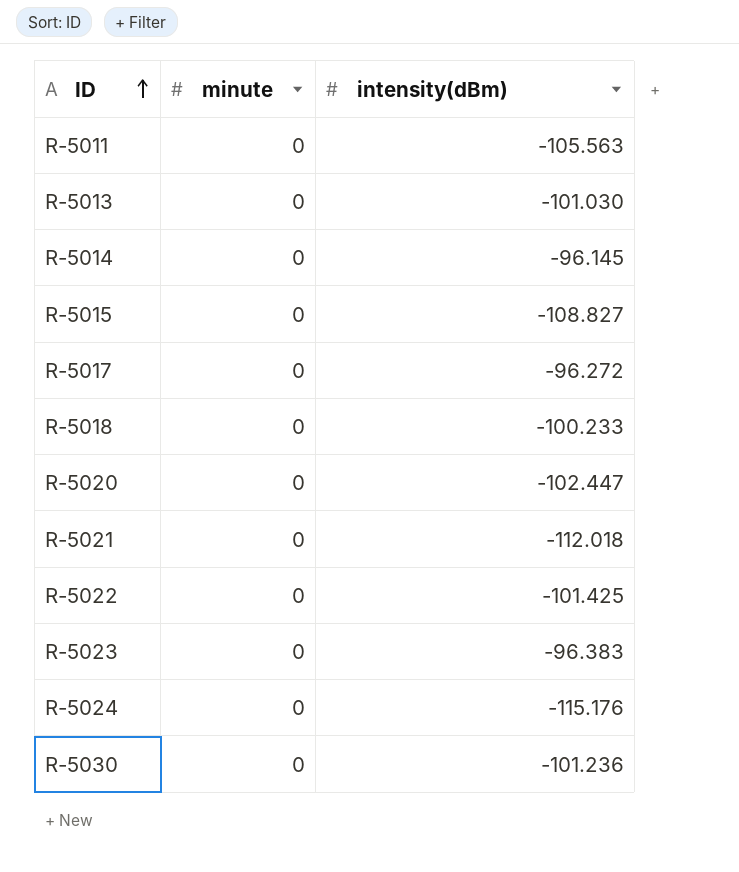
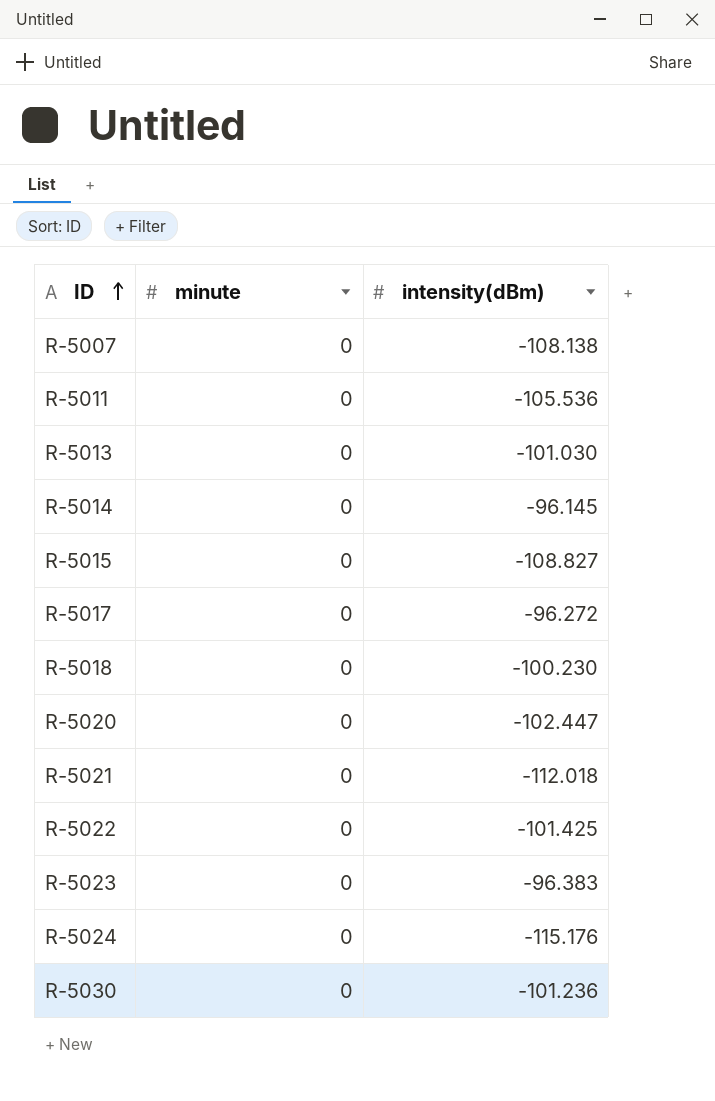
row R-5007: none -> 0 | -108.138
R-5011 | intensity(dBm): -105.563 -> -105.536
R-5018 | intensity(dBm): -100.233 -> -100.230

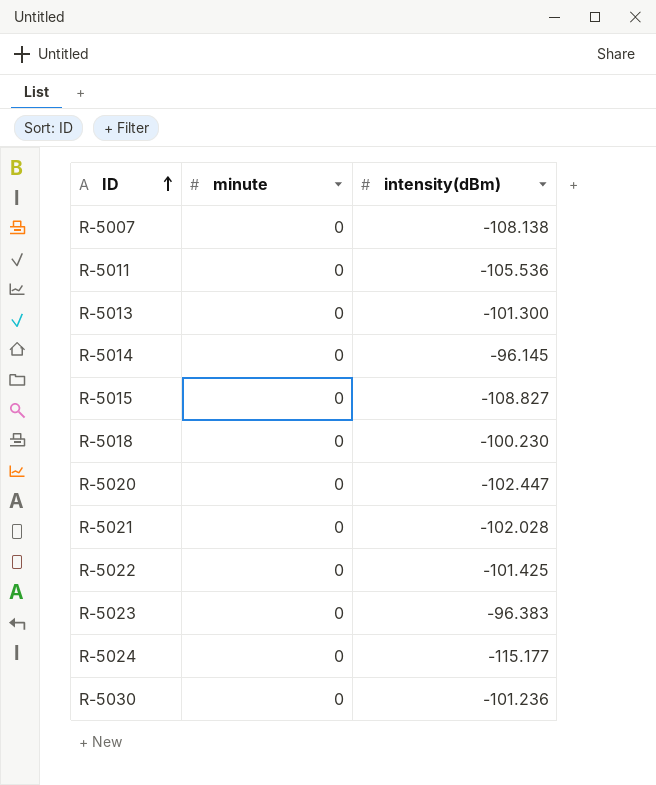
row R-5017: 0 | -96.272 -> none
R-5013 | intensity(dBm): -101.030 -> -101.300
R-5021 | intensity(dBm): -112.018 -> -102.028
R-5024 | intensity(dBm): -115.176 -> -115.177

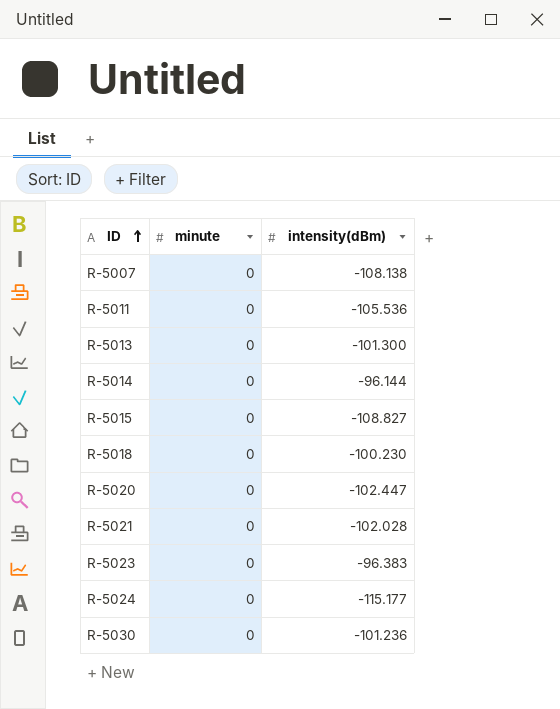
row R-5022: 0 | -101.425 -> none
R-5014 | intensity(dBm): -96.145 -> -96.144

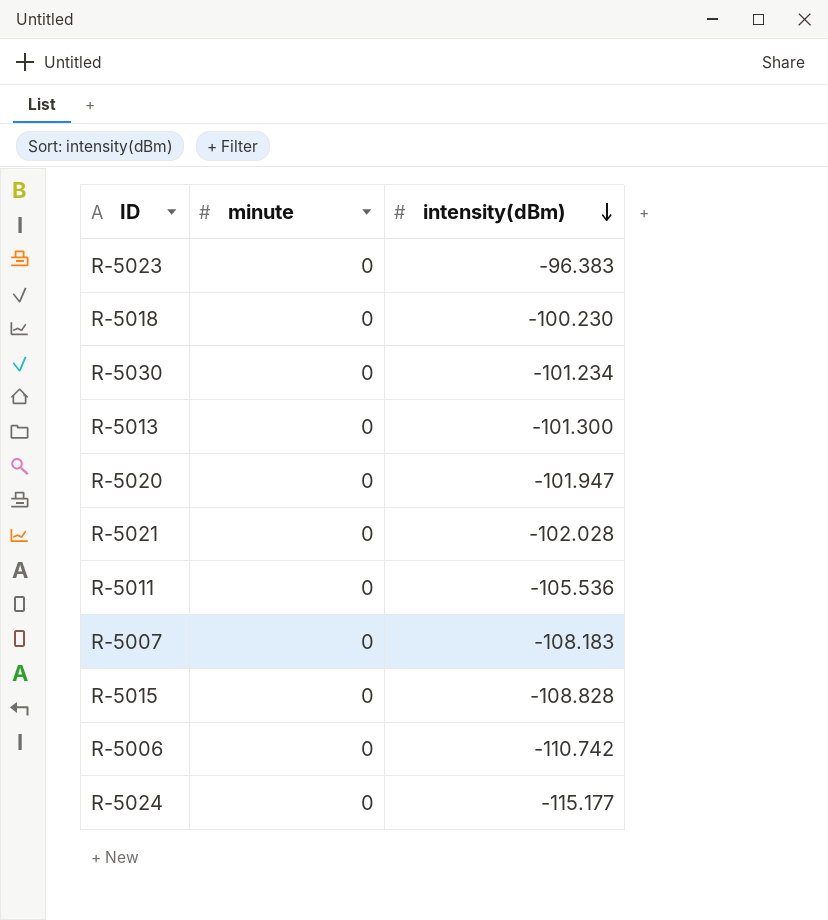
row order: ID ascending -> intensity(dBm) descending
row R-5014: 0 | -96.144 -> none
R-5030 | intensity(dBm): -101.236 -> -101.234
R-5020 | intensity(dBm): -102.447 -> -101.947
R-5007 | intensity(dBm): -108.138 -> -108.183
R-5015 | intensity(dBm): -108.827 -> -108.828
row R-5006: none -> 0 | -110.742

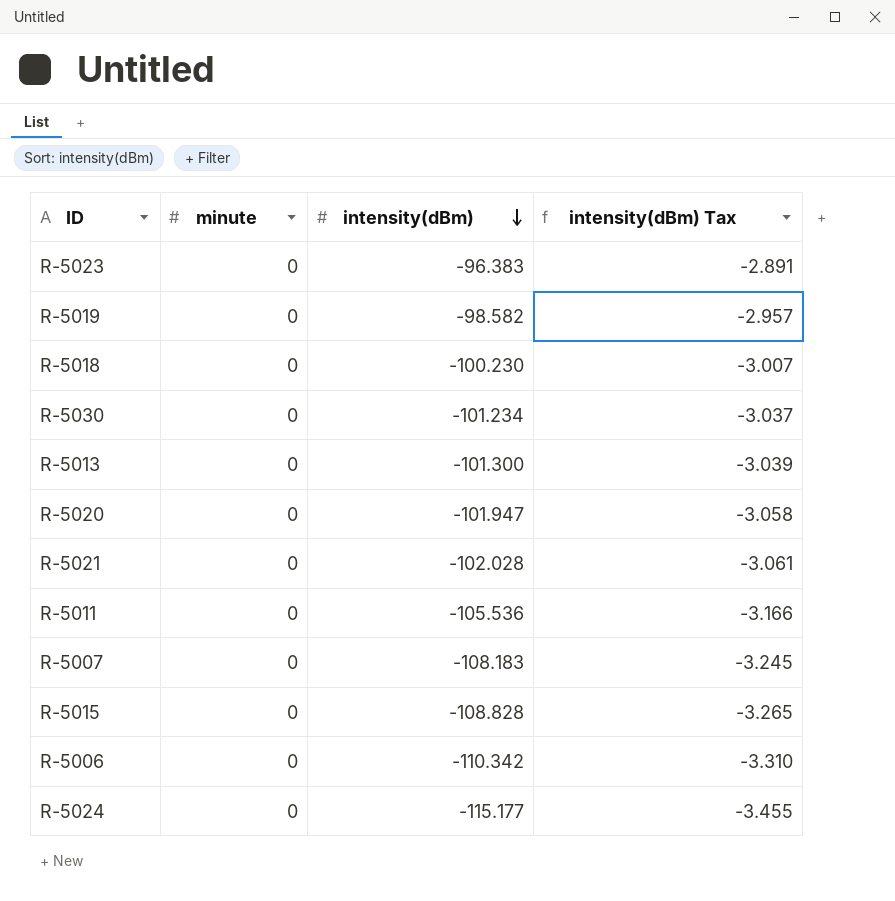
column intensity(dBm) Tax | formula: none -> [intensity(dBm)] * 0.03
row R-5019: none -> 0 | -98.582 | -2.957
R-5006 | intensity(dBm): -110.742 -> -110.342

